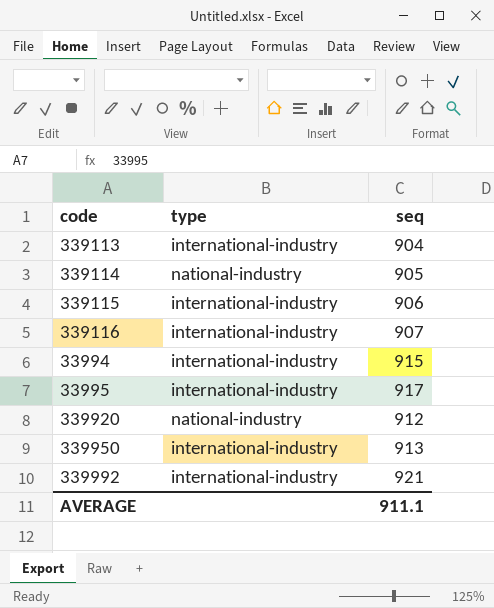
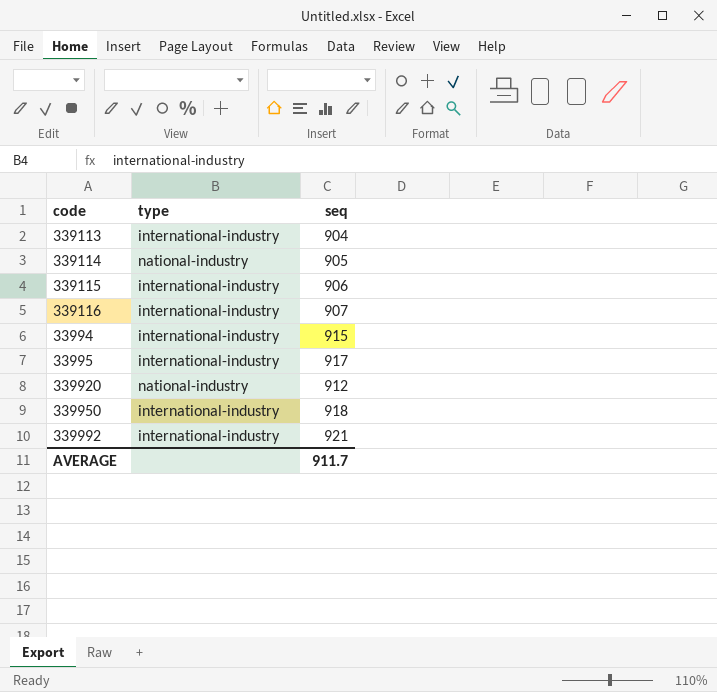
339950 | seq: 913 -> 918
AVERAGE | seq: 911.1 -> 911.7

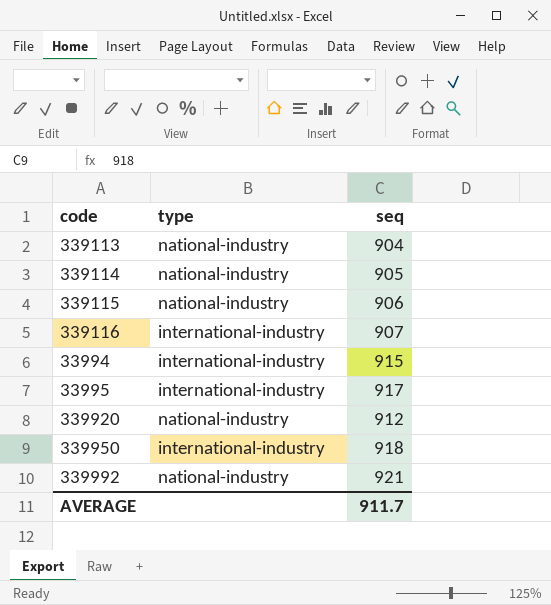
339113 | type: international-industry -> national-industry
339115 | type: international-industry -> national-industry
339992 | type: international-industry -> national-industry

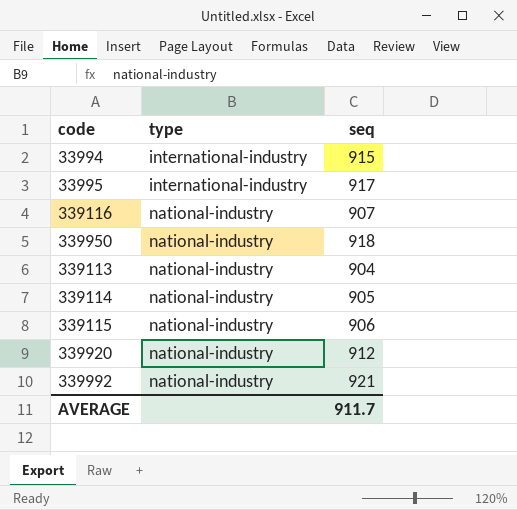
row order: none -> type ascending
339116 | type: international-industry -> national-industry
339950 | type: international-industry -> national-industry

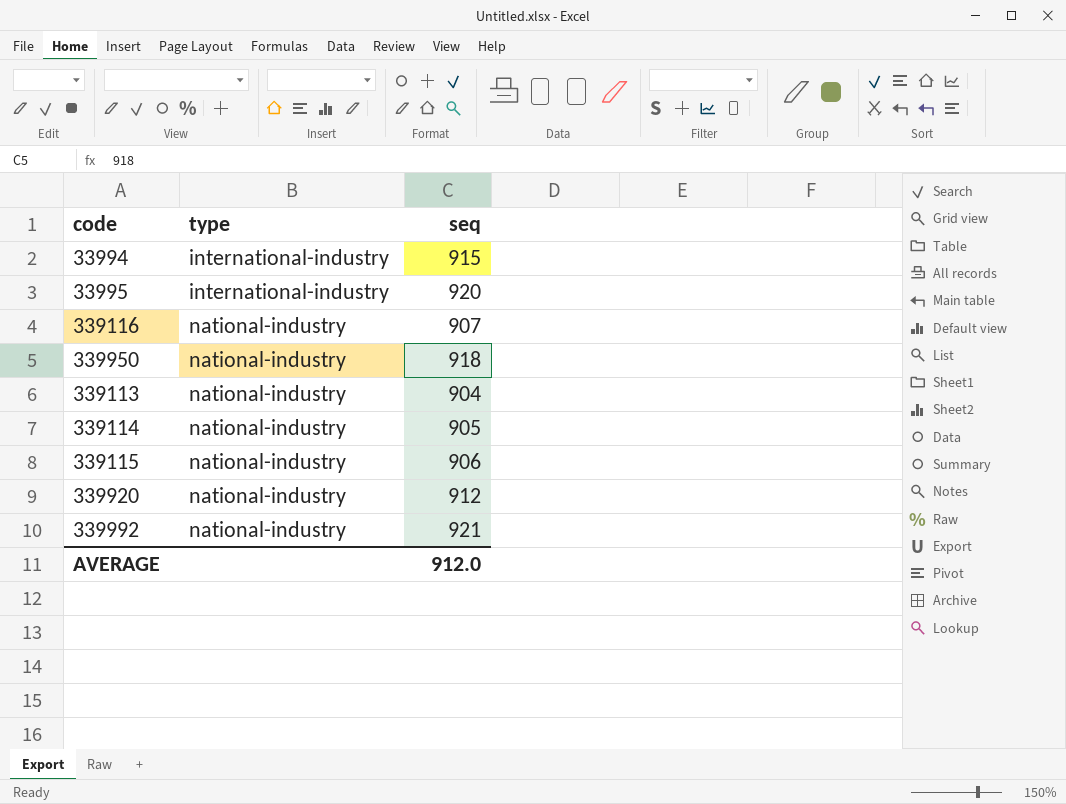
33995 | seq: 917 -> 920
AVERAGE | seq: 911.7 -> 912.0

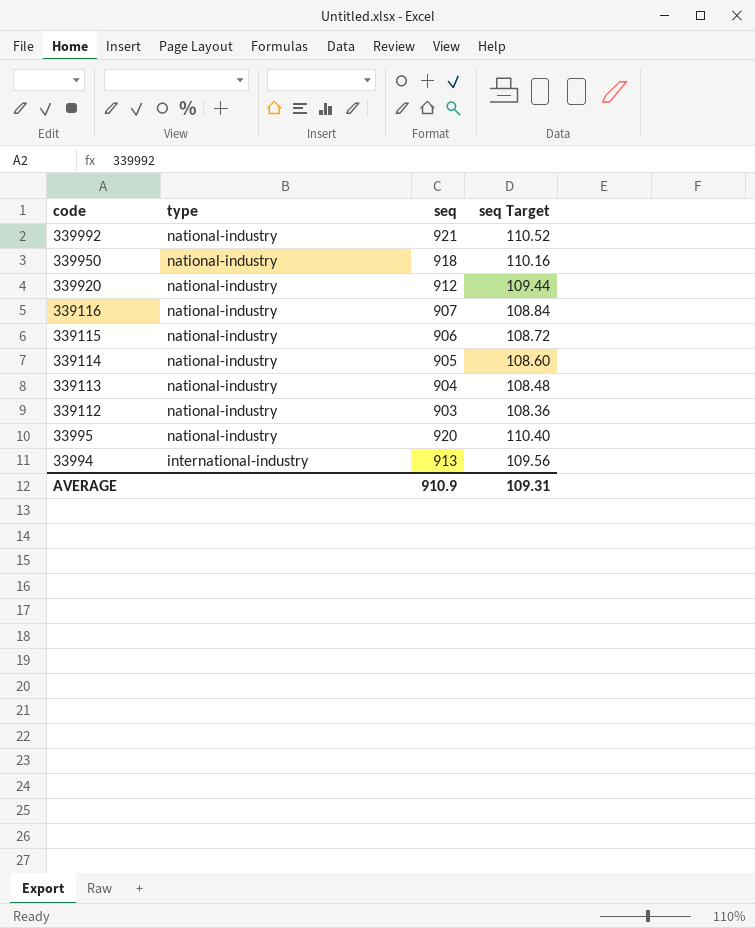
row order: type ascending -> code descending
column seq Target | formula: none -> [seq] * 0.12
row 339112: none -> national-industry | 903 | 108.36
33995 | type: international-industry -> national-industry
33994 | seq: 915 -> 913
AVERAGE | seq: 912.0 -> 910.9

